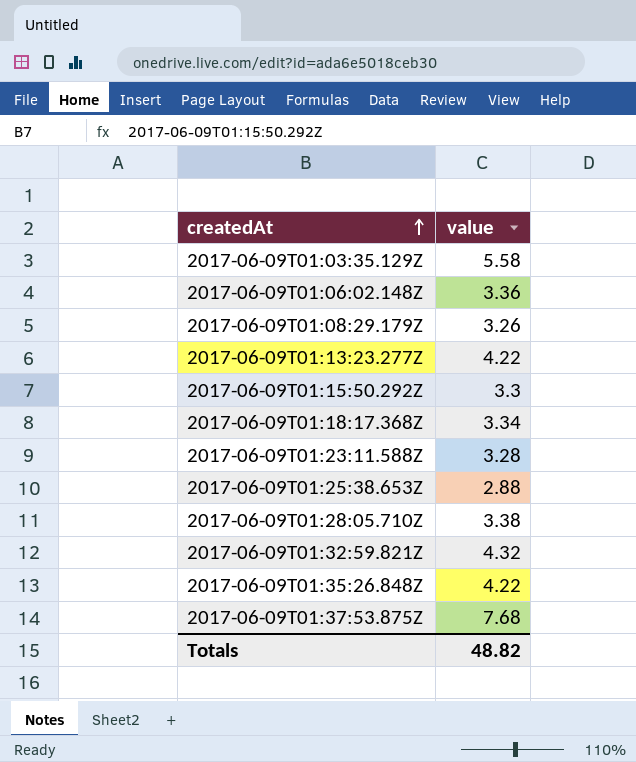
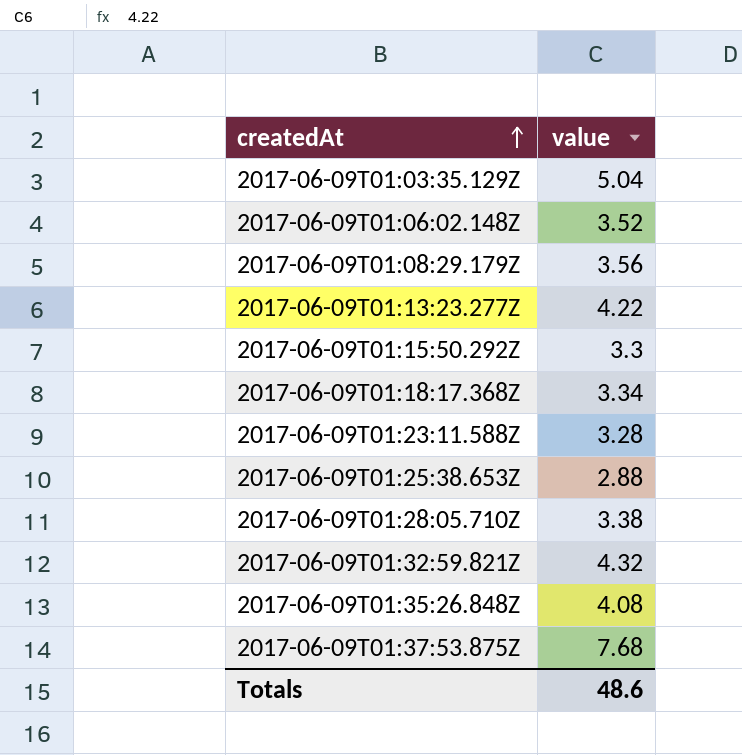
2017-06-09T01:03:35.129Z | value: 5.58 -> 5.04
2017-06-09T01:06:02.148Z | value: 3.36 -> 3.52
2017-06-09T01:08:29.179Z | value: 3.26 -> 3.56
2017-06-09T01:35:26.848Z | value: 4.22 -> 4.08
Totals | value: 48.82 -> 48.6

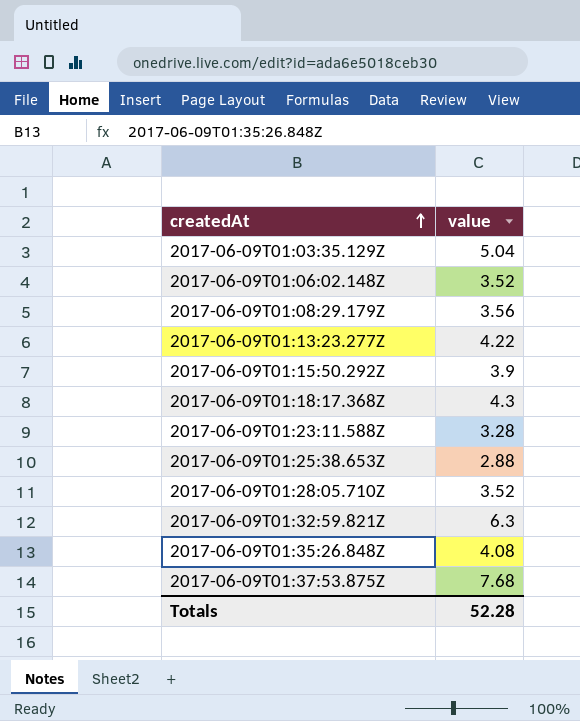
2017-06-09T01:15:50.292Z | value: 3.3 -> 3.9
2017-06-09T01:18:17.368Z | value: 3.34 -> 4.3
2017-06-09T01:28:05.710Z | value: 3.38 -> 3.52
2017-06-09T01:32:59.821Z | value: 4.32 -> 6.3
Totals | value: 48.6 -> 52.28

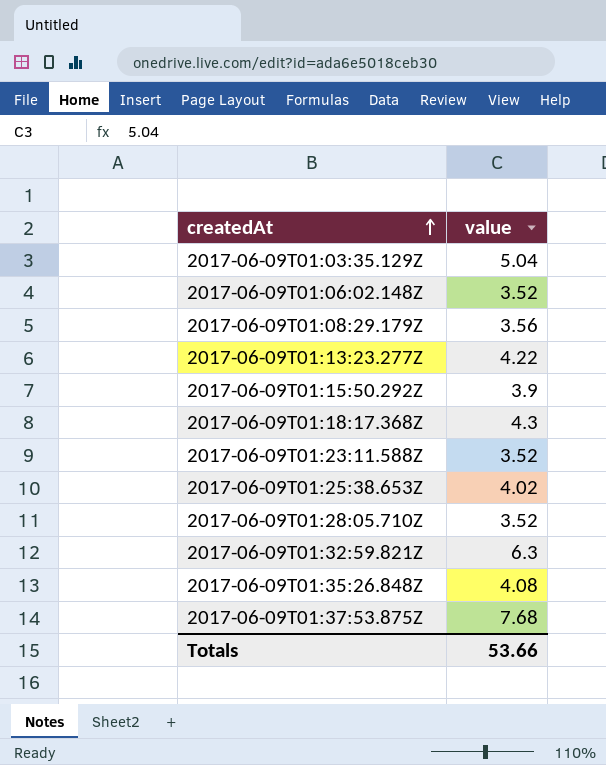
2017-06-09T01:23:11.588Z | value: 3.28 -> 3.52
2017-06-09T01:25:38.653Z | value: 2.88 -> 4.02
Totals | value: 52.28 -> 53.66

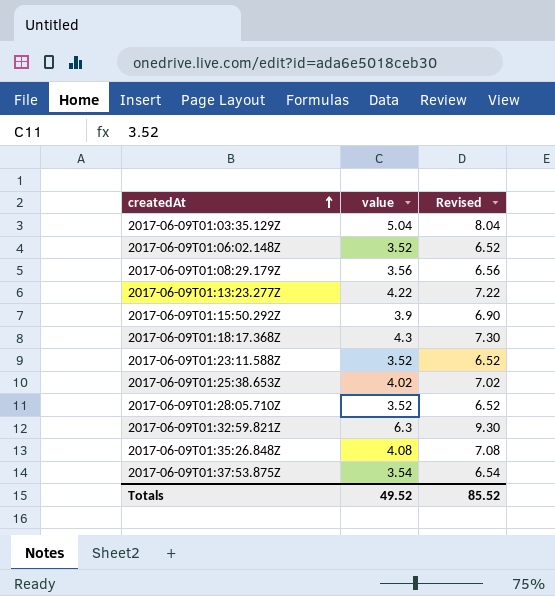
column Revised | formula: none -> [value] + 3
2017-06-09T01:37:53.875Z | value: 7.68 -> 3.54
Totals | value: 53.66 -> 49.52

